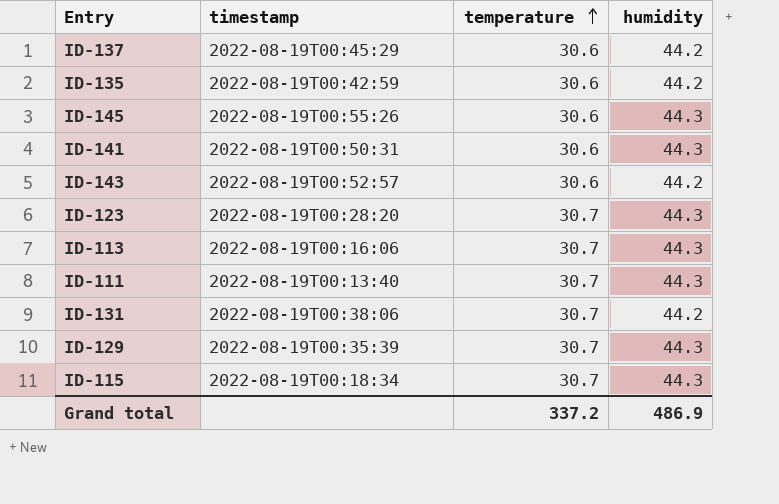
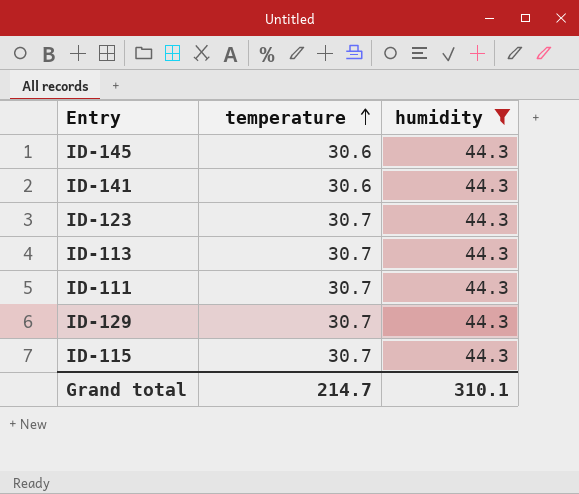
filter: none -> humidity = 44.3
column timestamp | position: 2 -> none
Grand total | temperature: 337.2 -> 214.7
Grand total | humidity: 486.9 -> 310.1

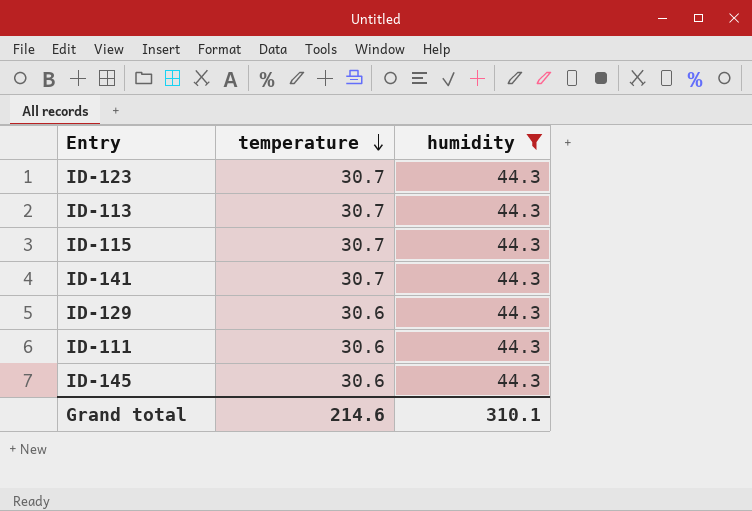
row order: temperature ascending -> temperature descending
ID-141 | temperature: 30.6 -> 30.7
ID-129 | temperature: 30.7 -> 30.6
ID-111 | temperature: 30.7 -> 30.6
Grand total | temperature: 214.7 -> 214.6

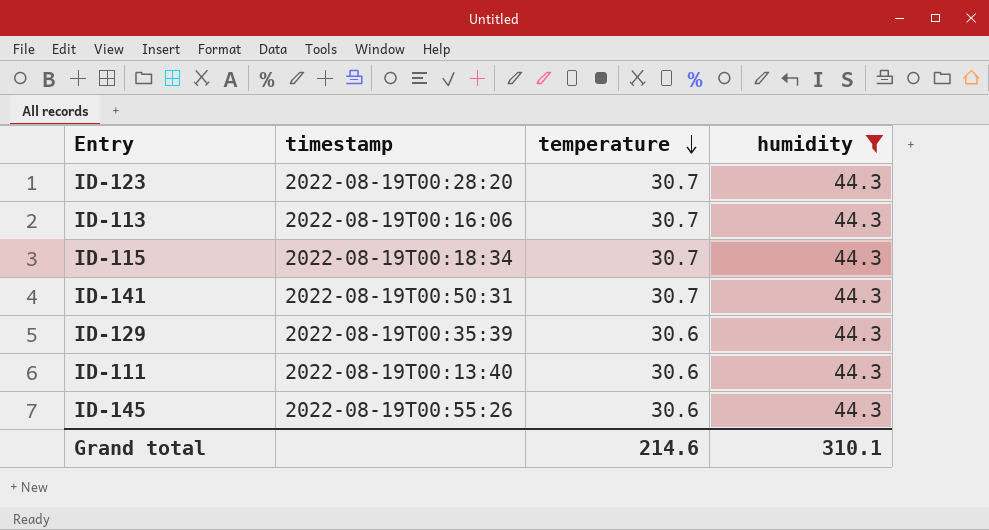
column timestamp | position: none -> 2

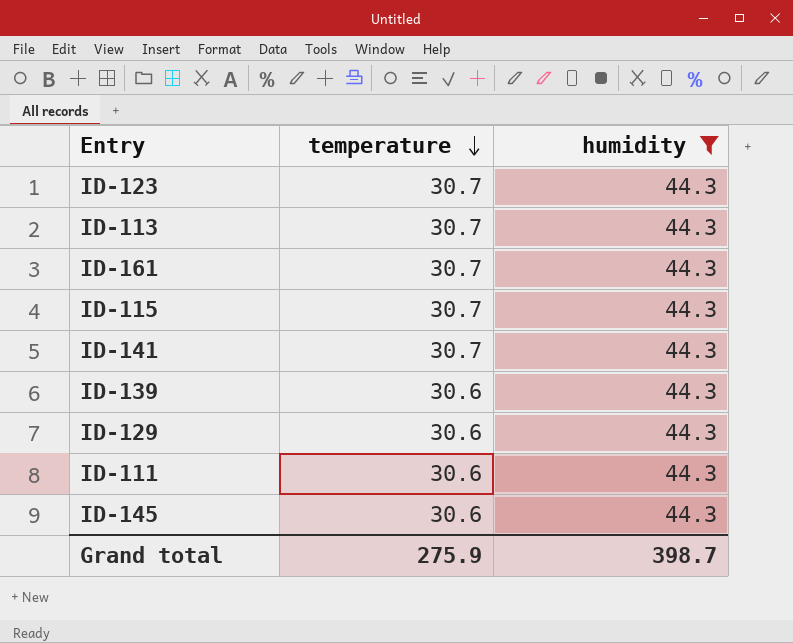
column timestamp | position: 2 -> none
row ID-161: none -> 30.7 | 44.3
row ID-139: none -> 30.6 | 44.3
Grand total | temperature: 214.6 -> 275.9
Grand total | humidity: 310.1 -> 398.7

